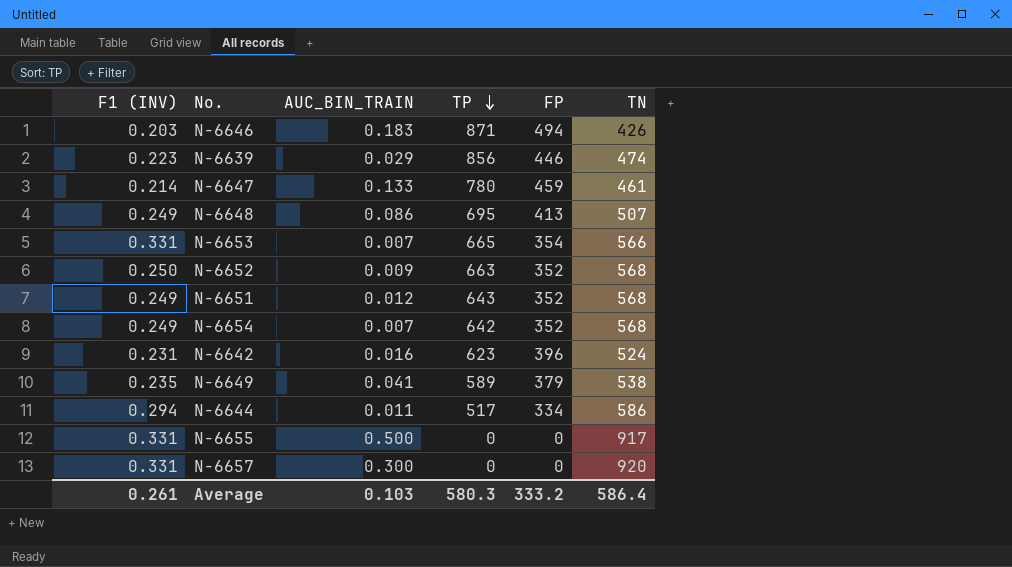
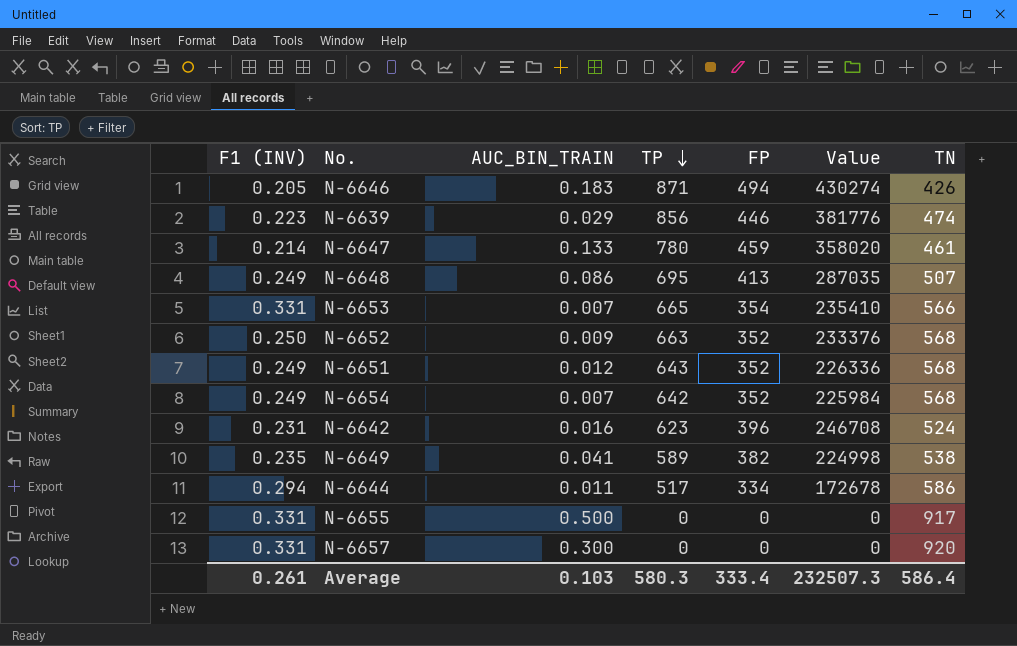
column Value | formula: none -> [TP] * [FP]
N-6646 | F1 (INV): 0.203 -> 0.205
N-6649 | FP: 379 -> 382
Average | FP: 333.2 -> 333.4

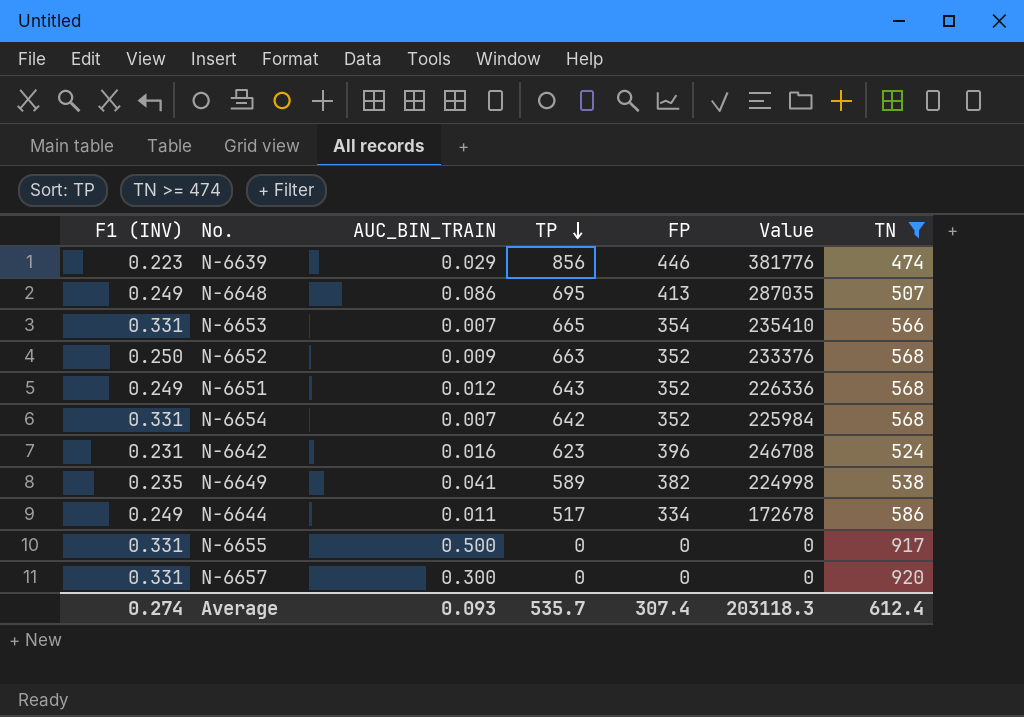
filter: none -> TN >= 474
N-6654 | F1 (INV): 0.249 -> 0.331
N-6644 | F1 (INV): 0.294 -> 0.249
Average | F1 (INV): 0.261 -> 0.274
Average | AUC_BIN_TRAIN: 0.103 -> 0.093
Average | TP: 580.3 -> 535.7
Average | FP: 333.4 -> 307.4
Average | Value: 232507.3 -> 203118.3
Average | TN: 586.4 -> 612.4

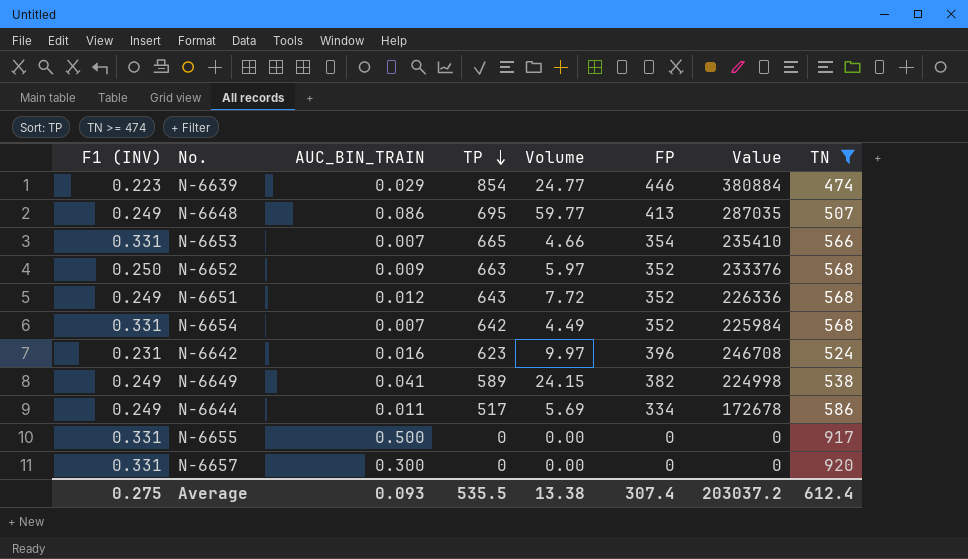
column Volume | formula: none -> [AUC_BIN_TRAIN] * [TP]
N-6639 | TP: 856 -> 854
N-6639 | Value: 381776 -> 380884
N-6649 | F1 (INV): 0.235 -> 0.249
Average | F1 (INV): 0.274 -> 0.275
Average | TP: 535.7 -> 535.5
Average | Value: 203118.3 -> 203037.2

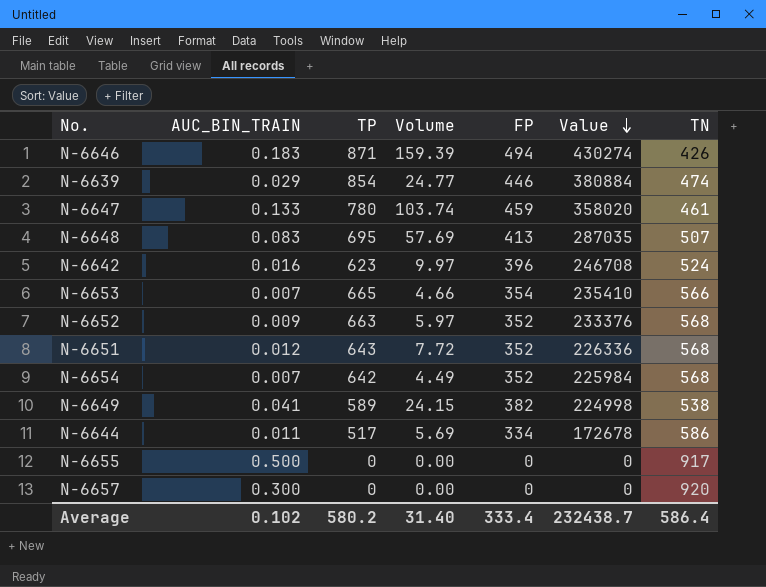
filter: TN >= 474 -> none
row order: TP descending -> Value descending
column F1 (INV) | position: 1 -> none
N-6648 | AUC_BIN_TRAIN: 0.086 -> 0.083
N-6648 | Volume: 59.77 -> 57.69
Average | AUC_BIN_TRAIN: 0.093 -> 0.102
Average | TP: 535.5 -> 580.2
Average | Volume: 13.38 -> 31.40
Average | FP: 307.4 -> 333.4
Average | Value: 203037.2 -> 232438.7
Average | TN: 612.4 -> 586.4

